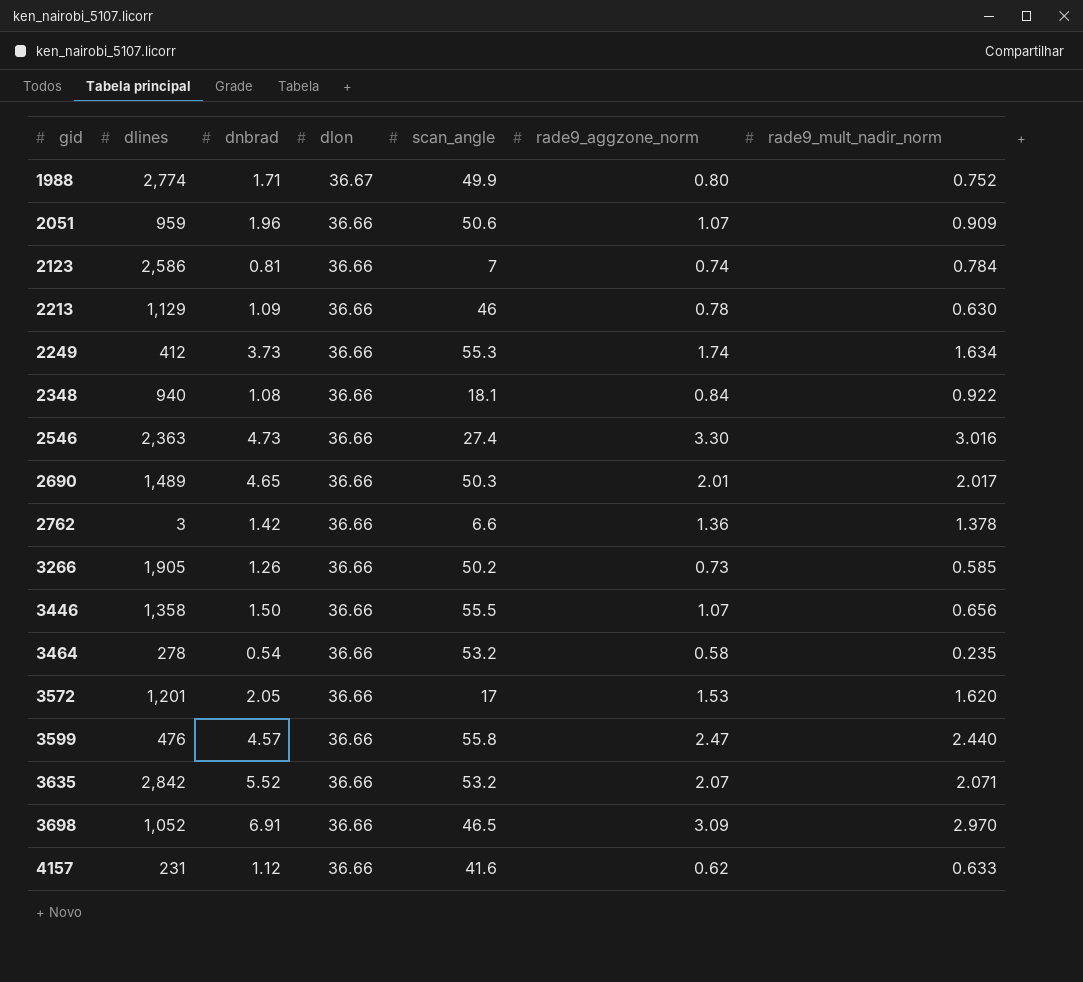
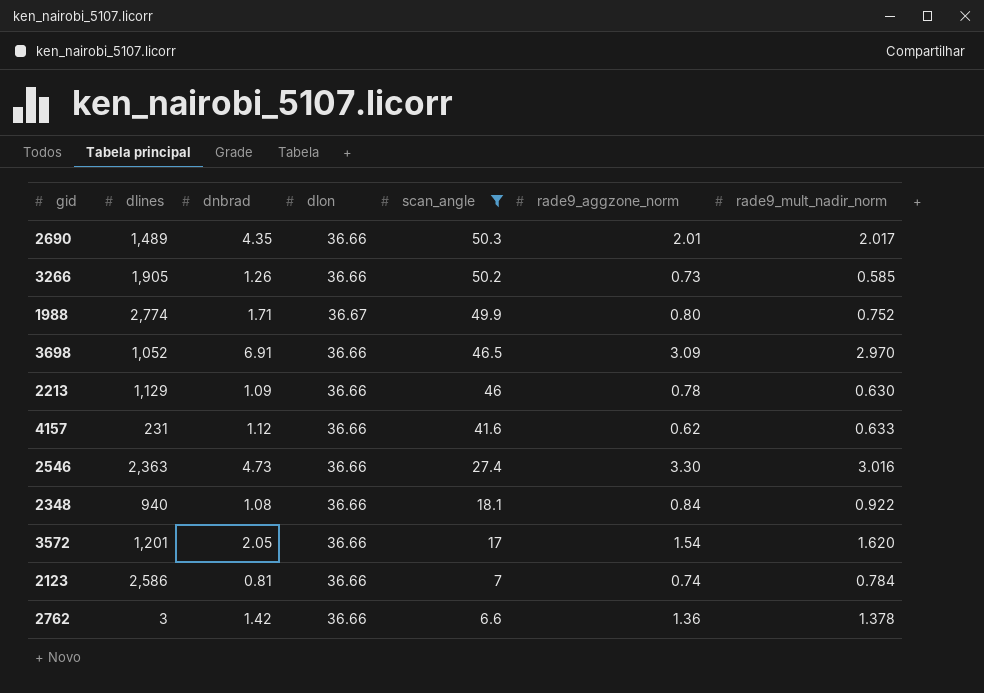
filter: none -> scan_angle <= 50.3
row order: gid ascending -> scan_angle descending
2690 | dnbrad: 4.65 -> 4.35
3572 | rade9_aggzone_norm: 1.53 -> 1.54

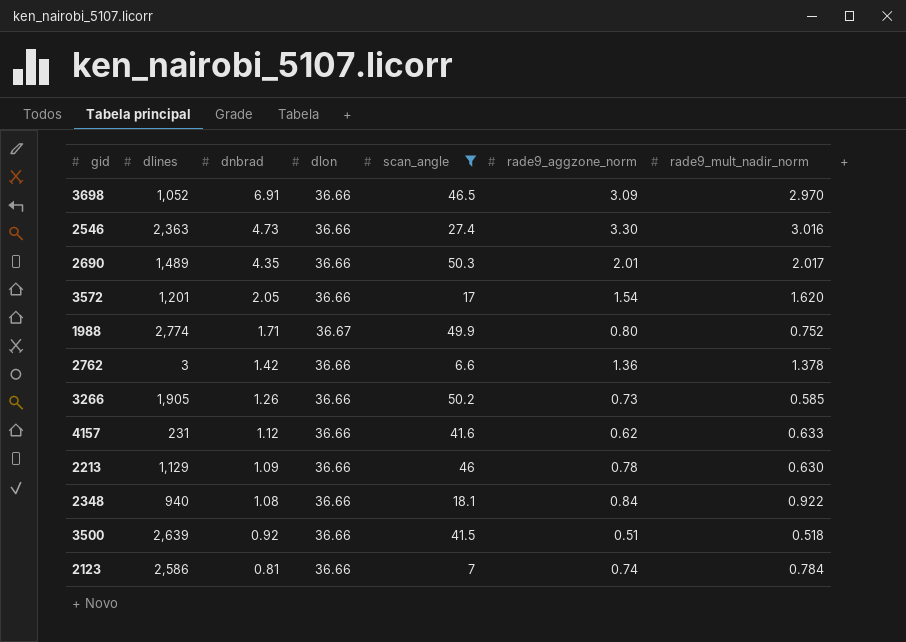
row order: scan_angle descending -> dnbrad descending
row 3500: none -> 2,639 | 0.92 | 36.66 | 41.5 | 0.51 | 0.518

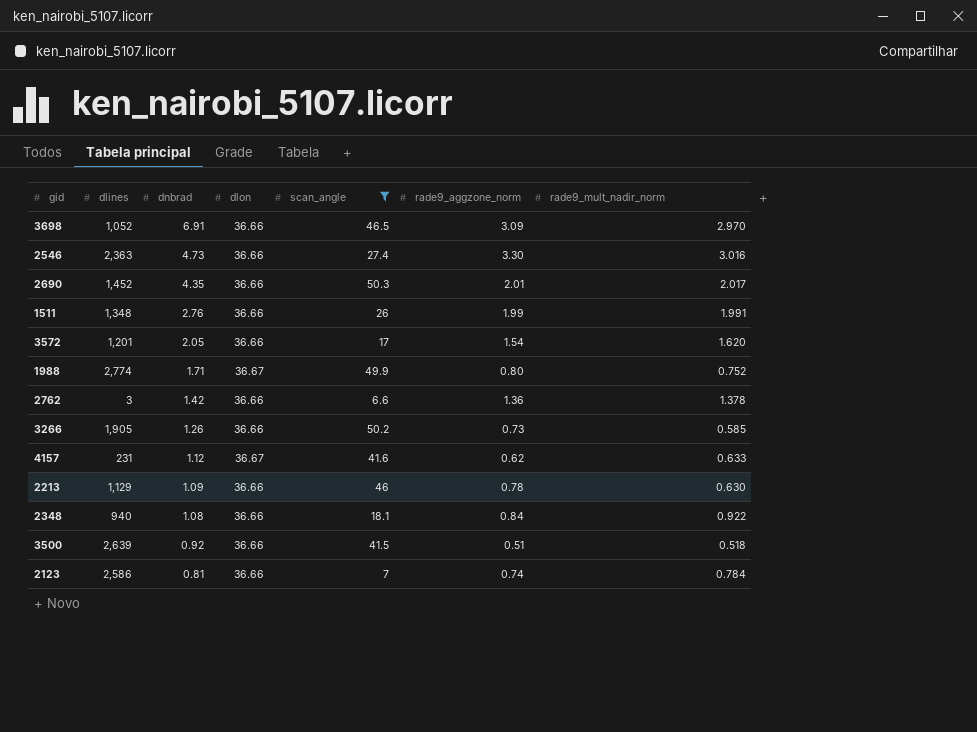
2690 | dlines: 1,489 -> 1,452
row 1511: none -> 1,348 | 2.76 | 36.66 | 26 | 1.99 | 1.991
4157 | dlon: 36.66 -> 36.67

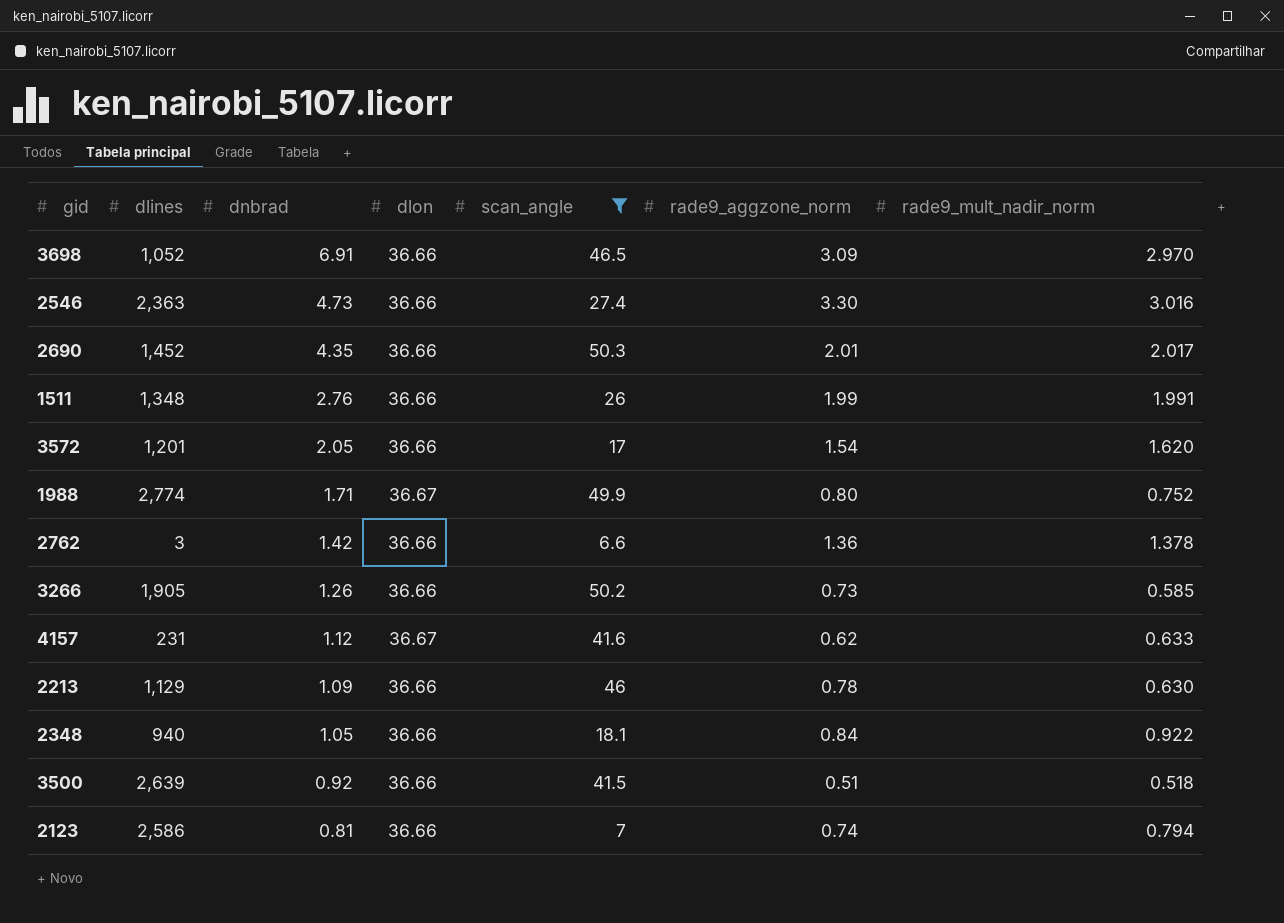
2348 | dnbrad: 1.08 -> 1.05
2123 | rade9_mult_nadir_norm: 0.784 -> 0.794

